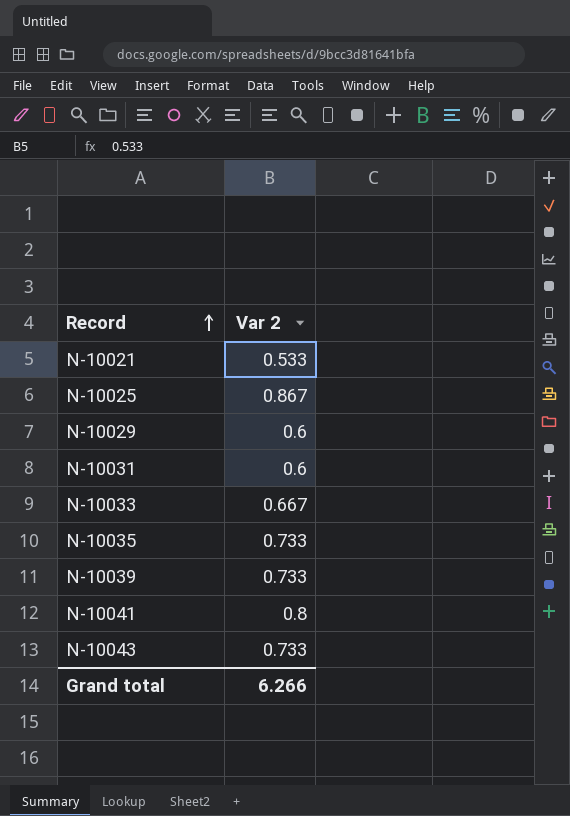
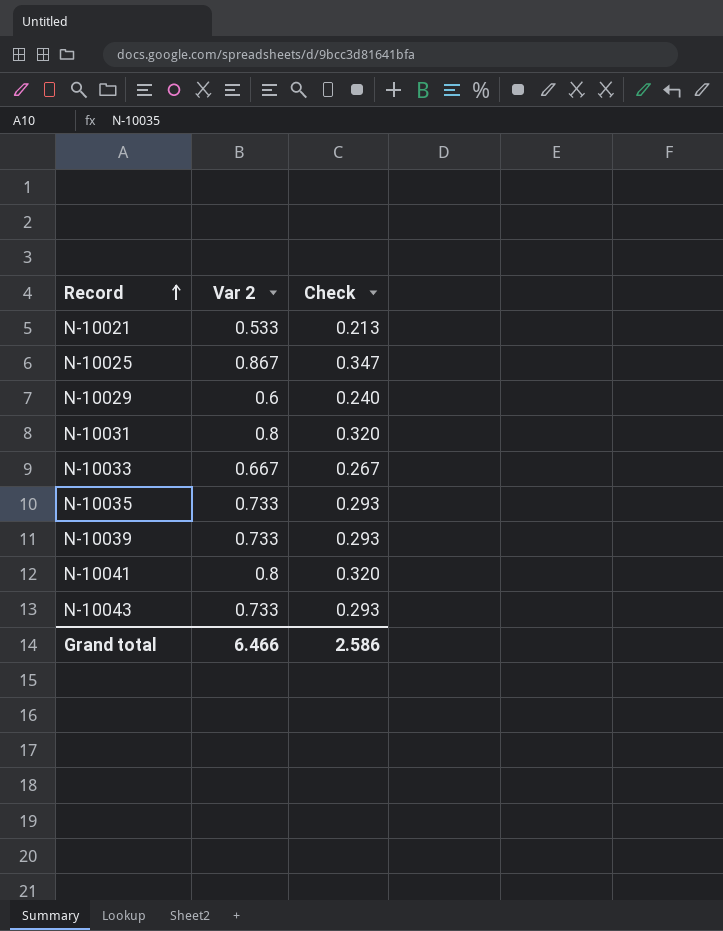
column Check | formula: none -> [Var 2] * 0.4
N-10031 | Var 2: 0.6 -> 0.8
Grand total | Var 2: 6.266 -> 6.466

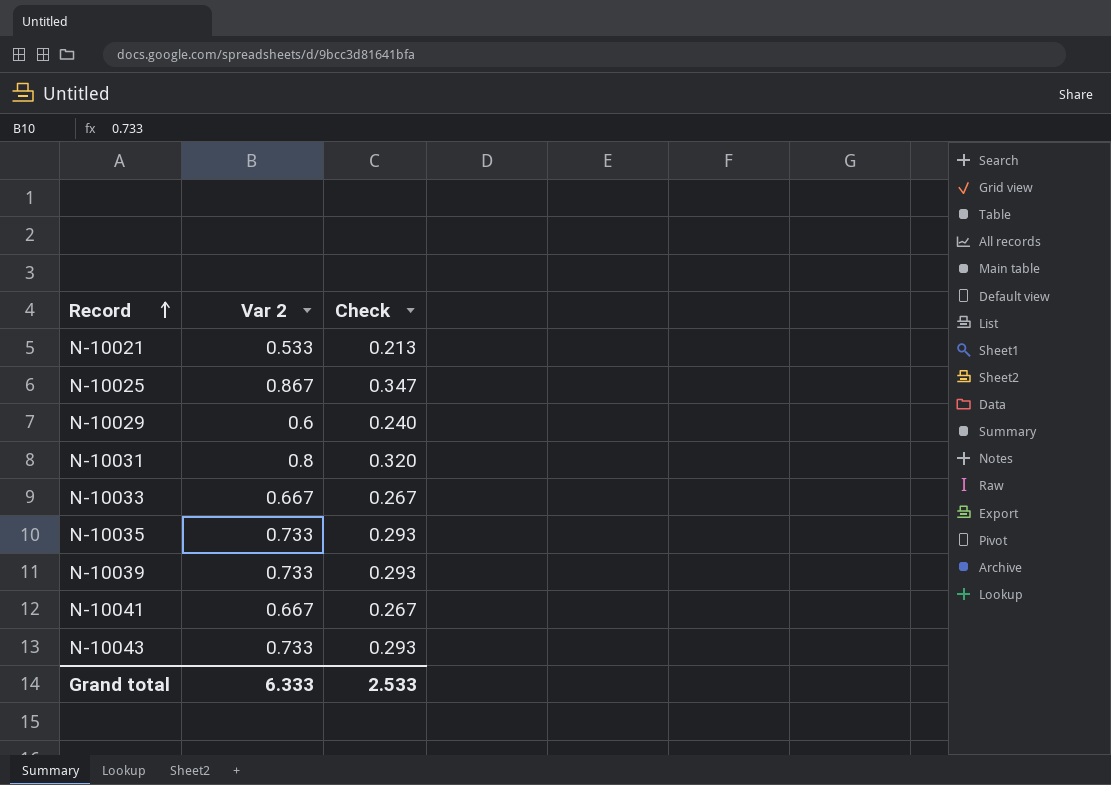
N-10041 | Var 2: 0.8 -> 0.667
N-10041 | Check: 0.320 -> 0.267
Grand total | Var 2: 6.466 -> 6.333
Grand total | Check: 2.586 -> 2.533

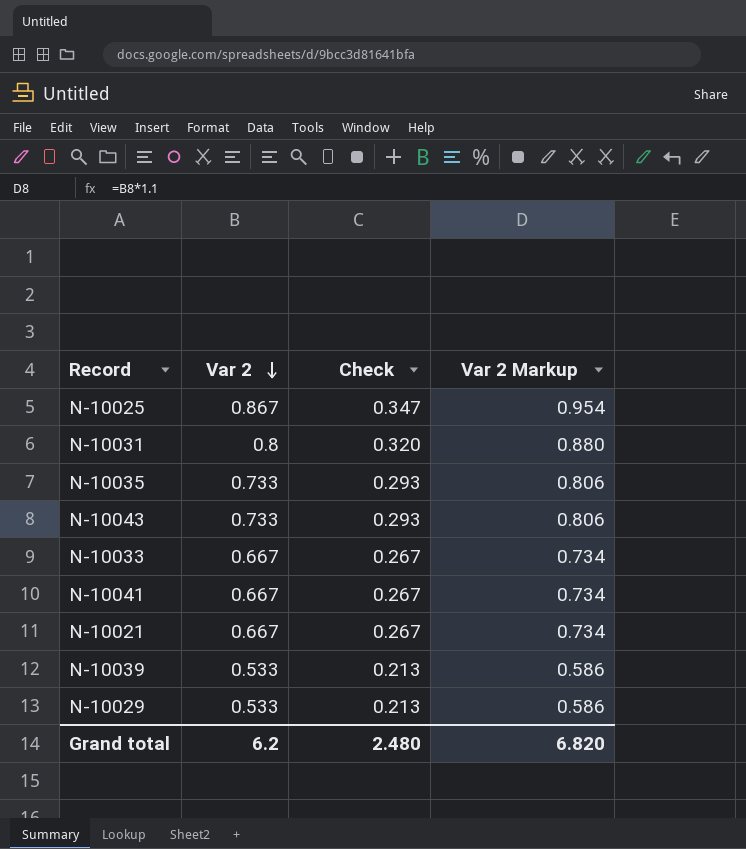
row order: Record ascending -> Var 2 descending
column Var 2 Markup | formula: none -> [Var 2] * 1.1
N-10021 | Var 2: 0.533 -> 0.667
N-10021 | Check: 0.213 -> 0.267
N-10039 | Var 2: 0.733 -> 0.533
N-10039 | Check: 0.293 -> 0.213
N-10029 | Var 2: 0.6 -> 0.533
N-10029 | Check: 0.240 -> 0.213
Grand total | Var 2: 6.333 -> 6.2
Grand total | Check: 2.533 -> 2.480

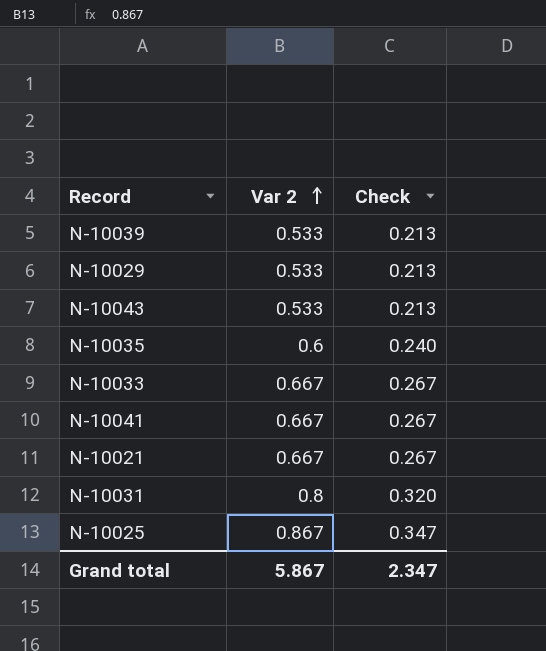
row order: Var 2 descending -> Var 2 ascending
column Var 2 Markup | formula: [Var 2] * 1.1 -> none
N-10043 | Var 2: 0.733 -> 0.533
N-10043 | Check: 0.293 -> 0.213
N-10035 | Var 2: 0.733 -> 0.6
N-10035 | Check: 0.293 -> 0.240
Grand total | Var 2: 6.2 -> 5.867
Grand total | Check: 2.480 -> 2.347

